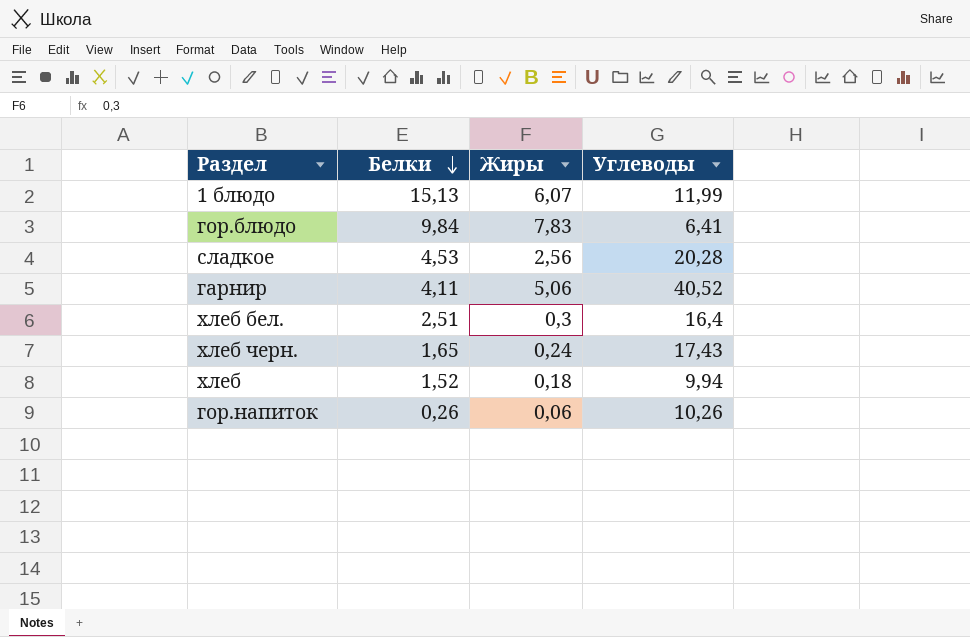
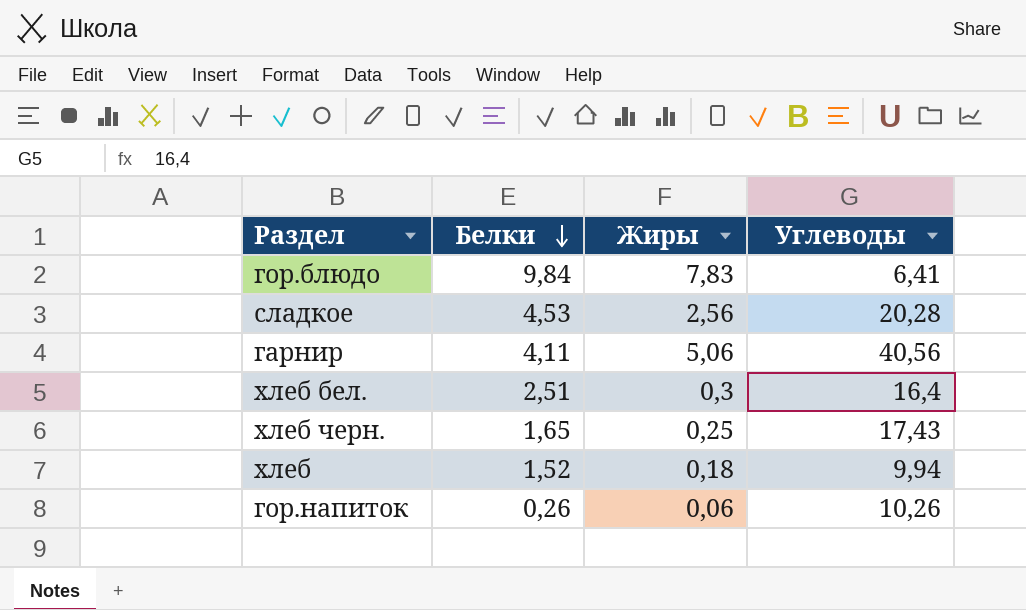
row 1 блюдо: 15,13 | 6,07 | 11,99 -> none
гарнир | Углеводы: 40,52 -> 40,56
хлеб черн. | Жиры: 0,24 -> 0,25

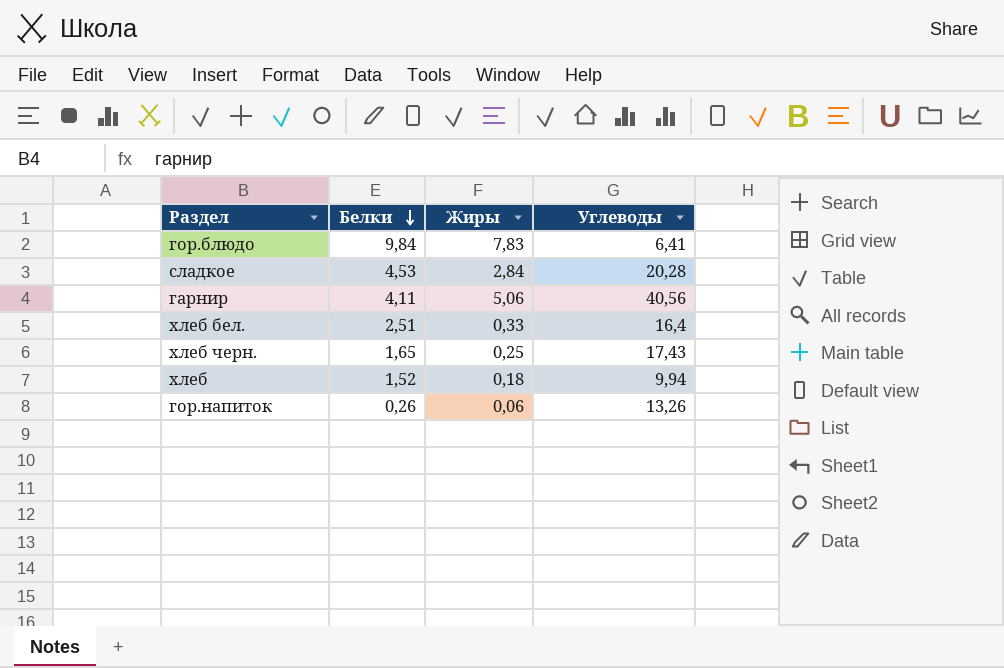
сладкое | Жиры: 2,56 -> 2,84
хлеб бел. | Жиры: 0,3 -> 0,33
гор.напиток | Углеводы: 10,26 -> 13,26

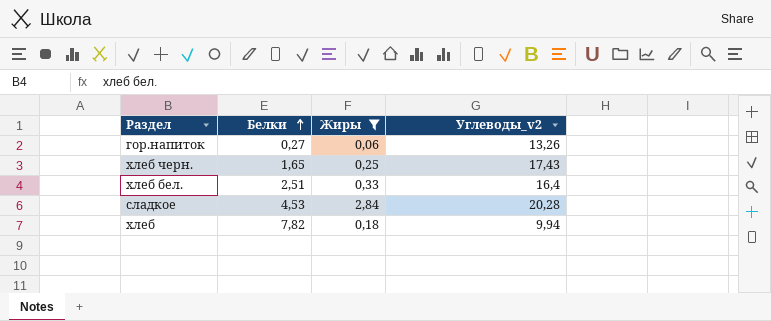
filter: none -> Жиры <= 2,84
row order: Белки descending -> Белки ascending
column name: Углеводы -> Углеводы_v2
гор.напиток | Белки: 0,26 -> 0,27
хлеб | Белки: 1,52 -> 7,82

